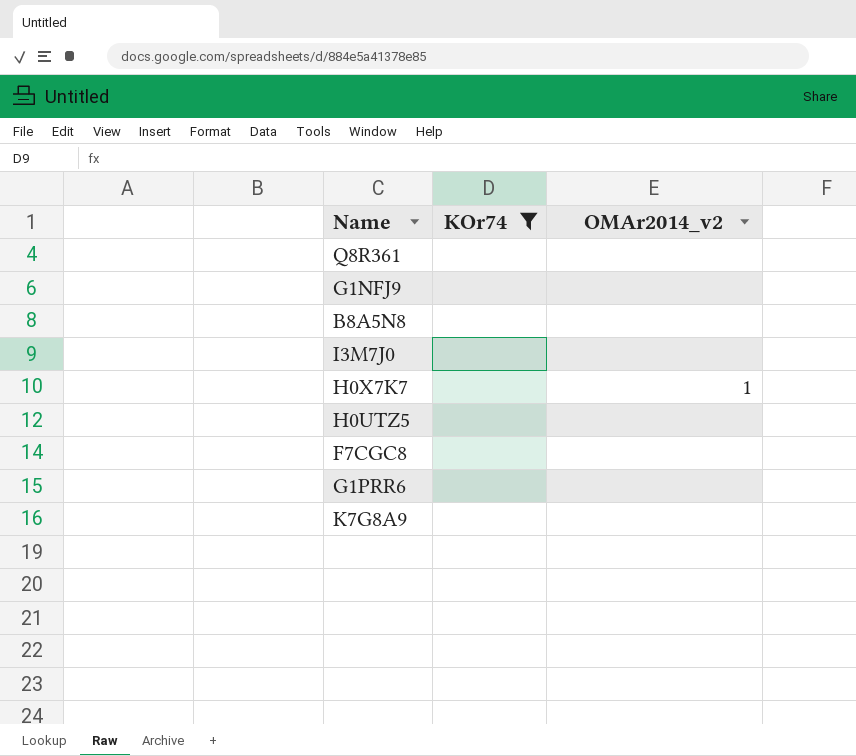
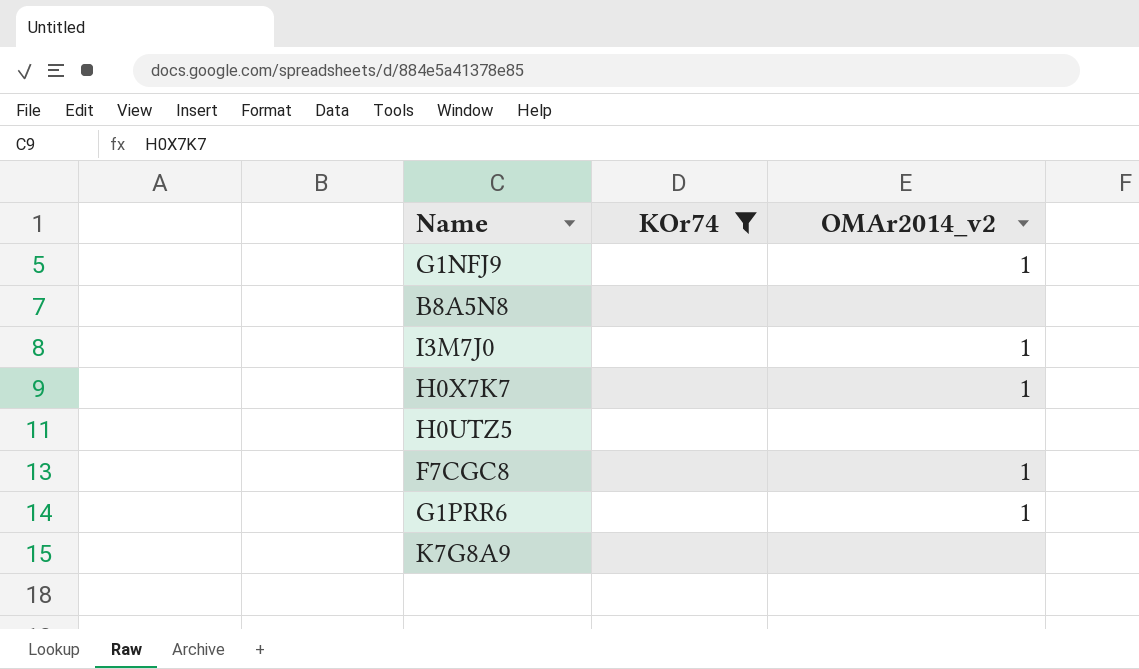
row Q8R361: none | none -> none
G1NFJ9 | OMAr2014_v2: none -> 1
I3M7J0 | OMAr2014_v2: none -> 1
F7CGC8 | OMAr2014_v2: none -> 1
G1PRR6 | OMAr2014_v2: none -> 1

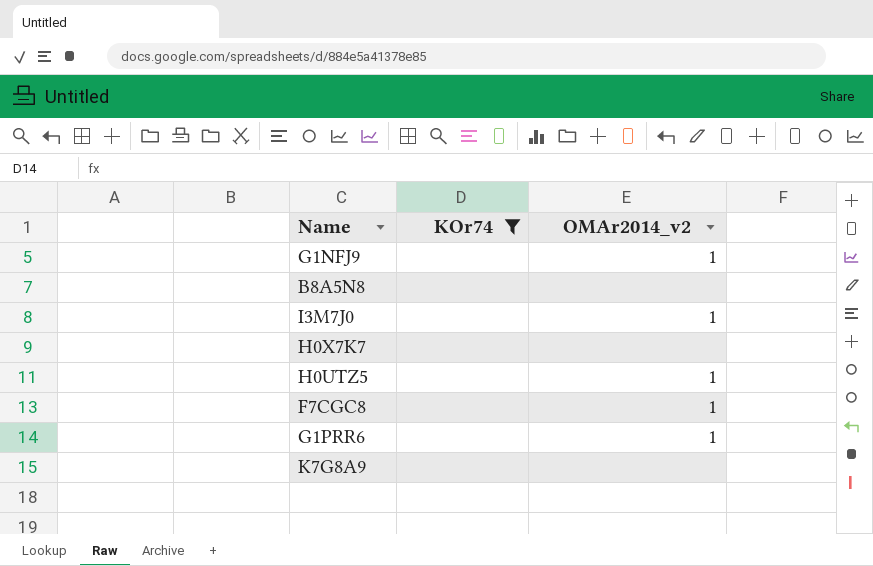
H0X7K7 | OMAr2014_v2: 1 -> none
H0UTZ5 | OMAr2014_v2: none -> 1

